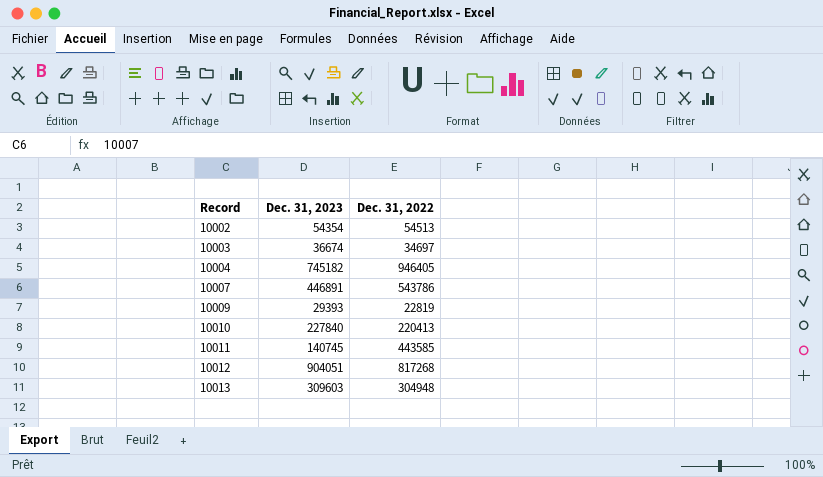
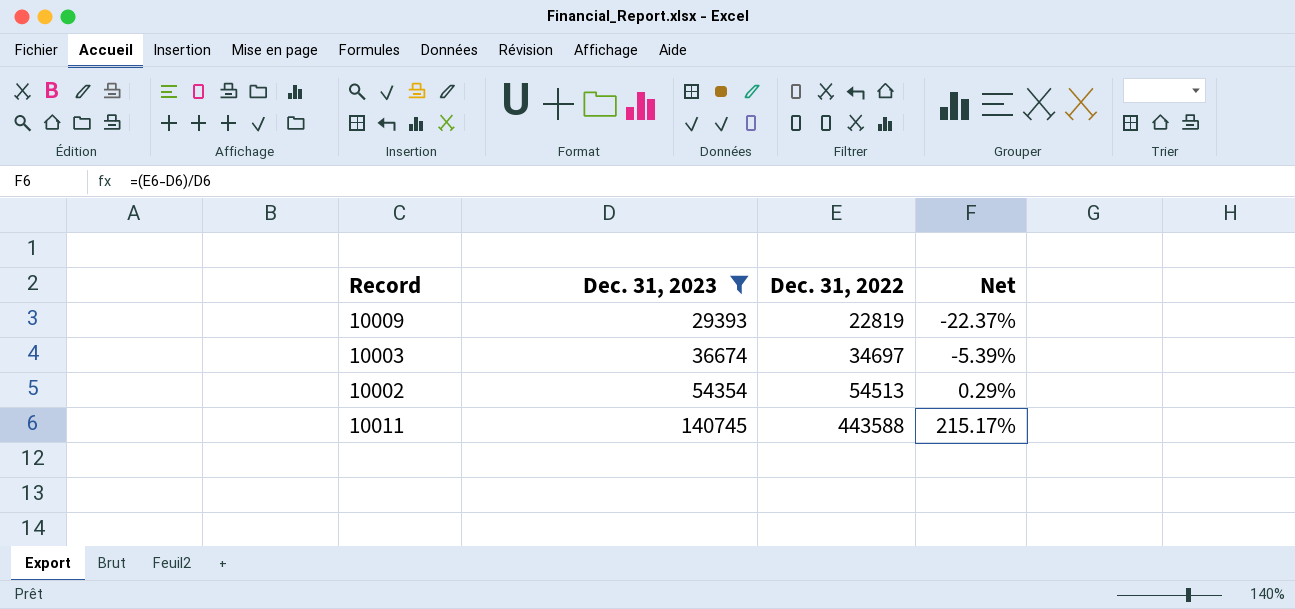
filter: none -> Dec. 31, 2023 <= 140745
row order: Record ascending -> Dec. 31, 2023 ascending
column Net | formula: none -> ([Dec. 31, 2022] - [Dec. 31, 2023]) / [Dec. 31, 2023]
10011 | Dec. 31, 2022: 443585 -> 443588

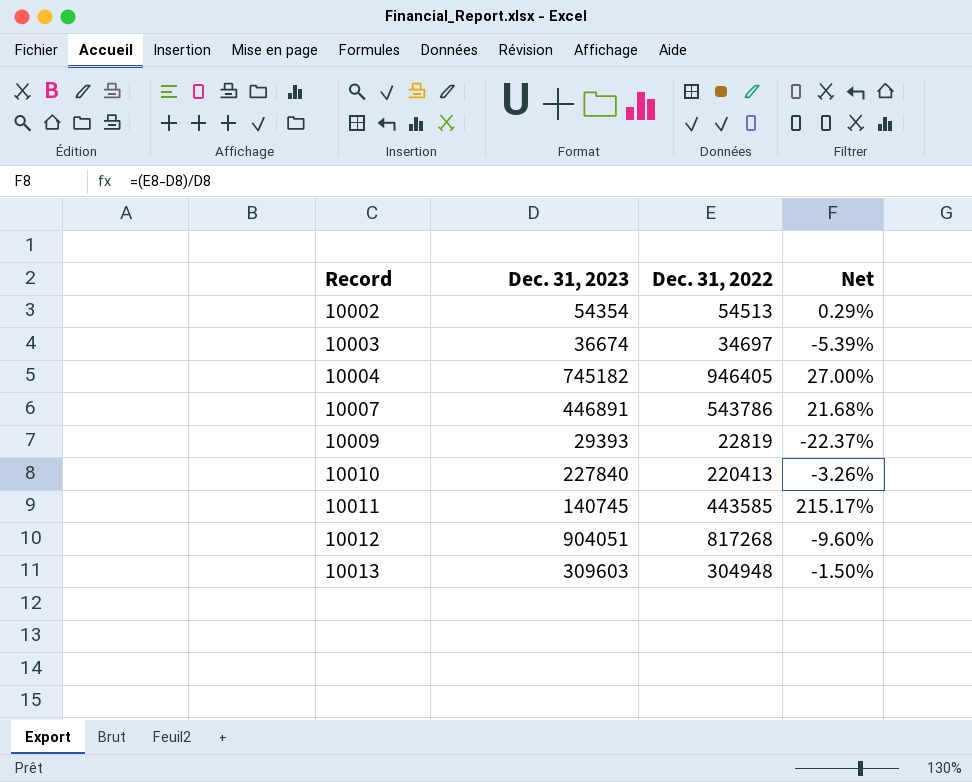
filter: Dec. 31, 2023 <= 140745 -> none
row order: Dec. 31, 2023 ascending -> Record ascending
10011 | Dec. 31, 2022: 443588 -> 443585

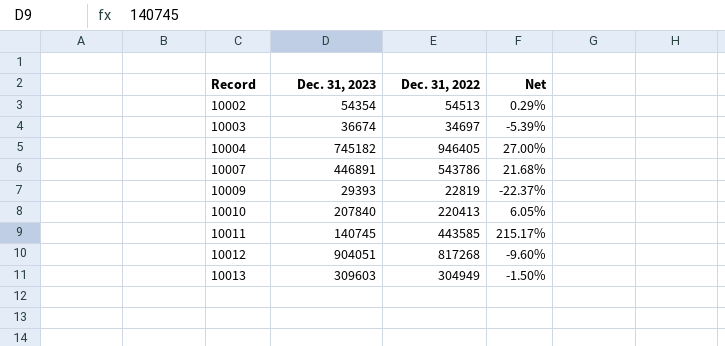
10010 | Dec. 31, 2023: 227840 -> 207840
10010 | Net: -3.26% -> 6.05%
10013 | Dec. 31, 2022: 304948 -> 304949

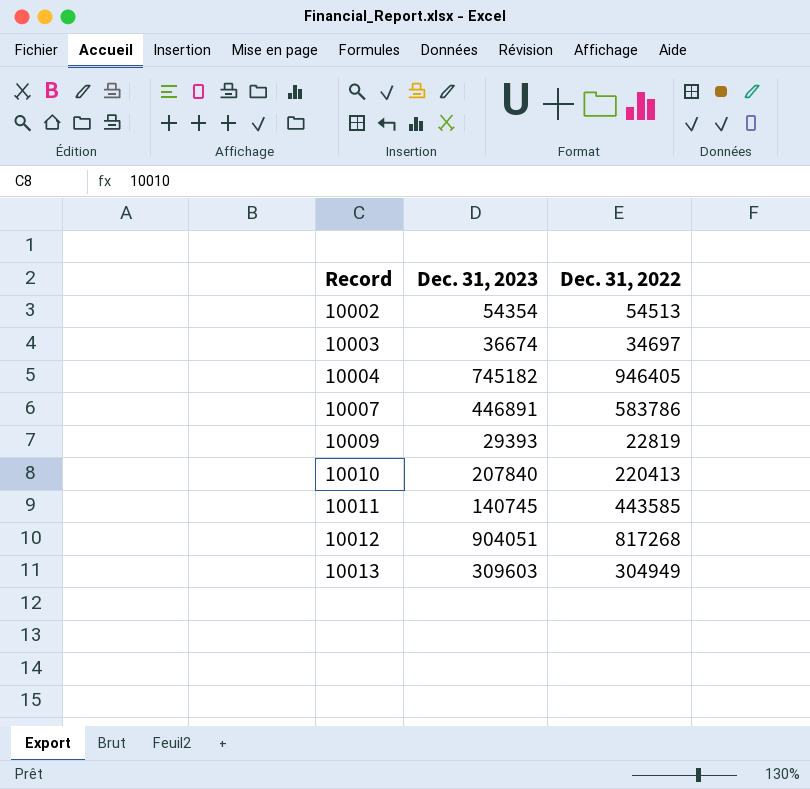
column Net | formula: ([Dec. 31, 2022] - [Dec. 31, 2023]) / [Dec. 31, 2023] -> none
10007 | Dec. 31, 2022: 543786 -> 583786

